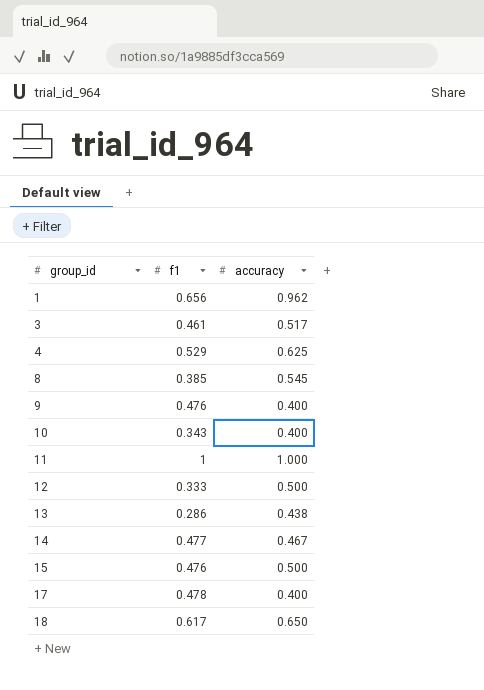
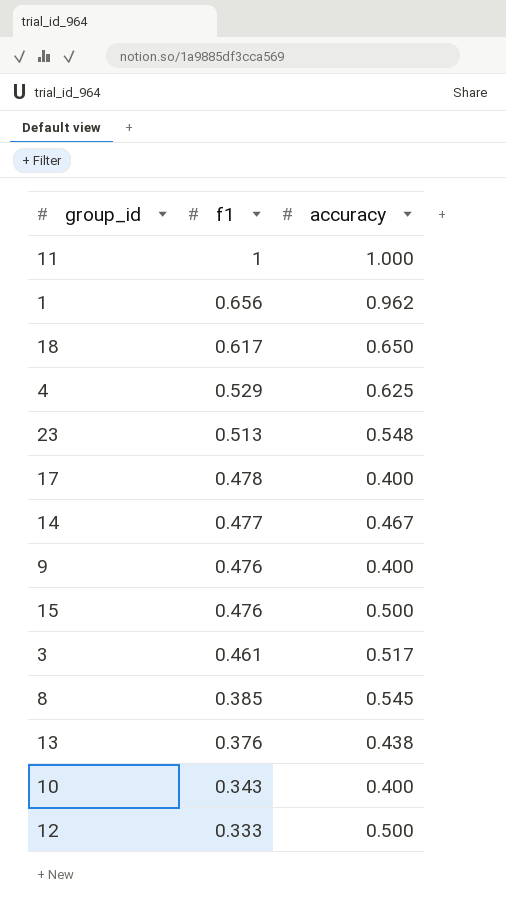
row order: group_id ascending -> f1 descending
row 23: none -> 0.513 | 0.548
13 | f1: 0.286 -> 0.376

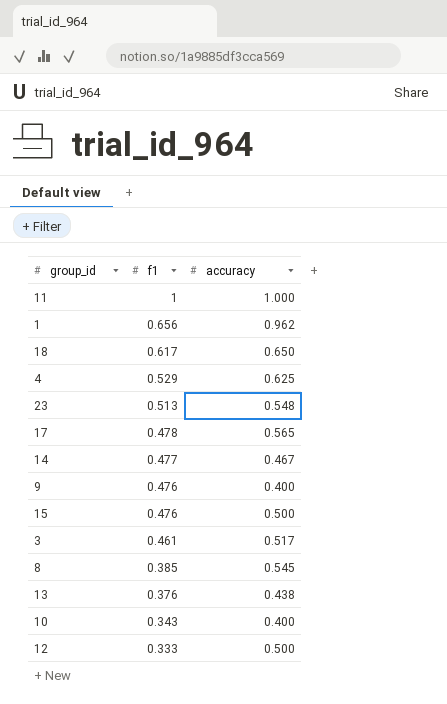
17 | accuracy: 0.400 -> 0.565

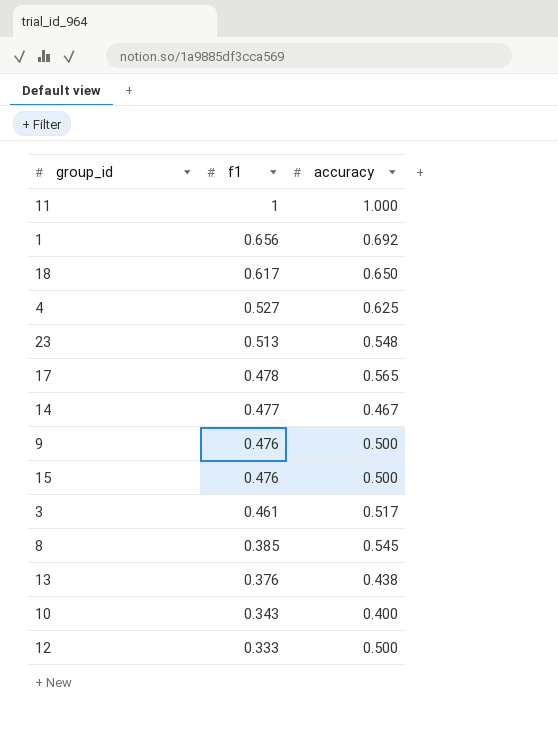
1 | accuracy: 0.962 -> 0.692
4 | f1: 0.529 -> 0.527
9 | accuracy: 0.400 -> 0.500

